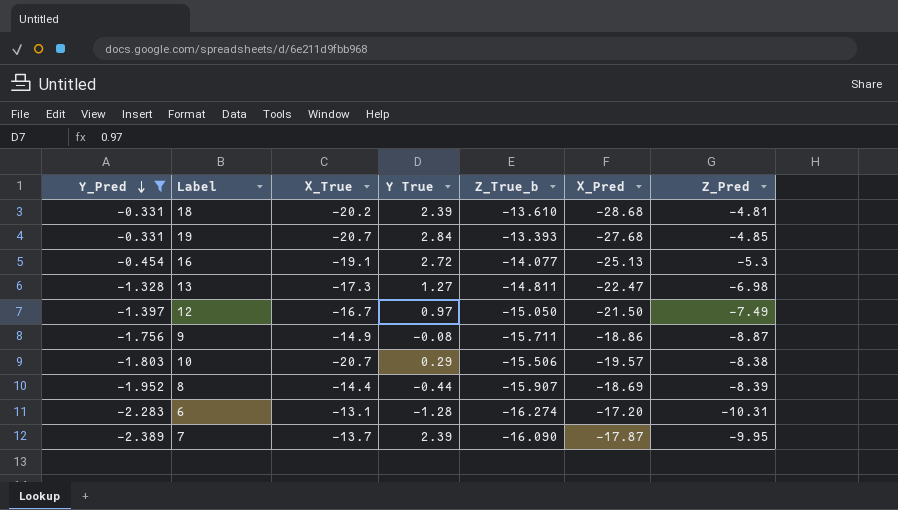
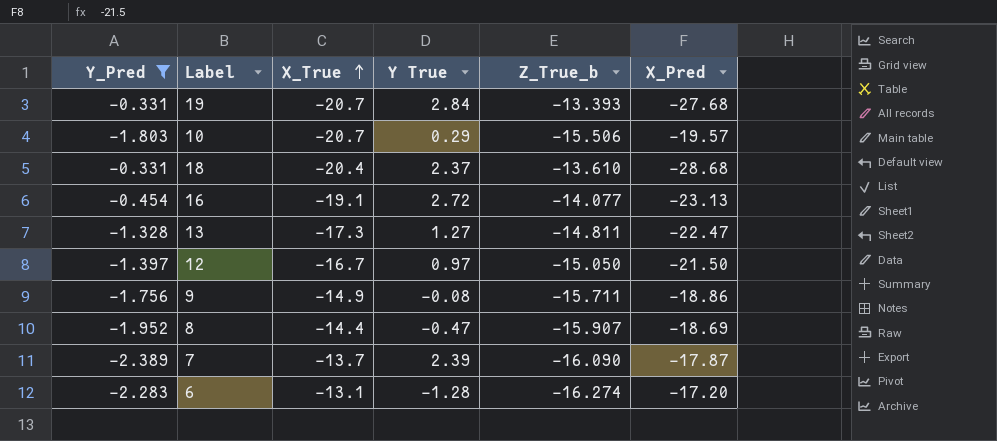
row order: Y_Pred descending -> X_True ascending
column Z_Pred | position: 7 -> none
18 | X_True: -20.2 -> -20.4
18 | Y True: 2.39 -> 2.37
16 | X_Pred: -25.13 -> -23.13
8 | Y True: -0.44 -> -0.47

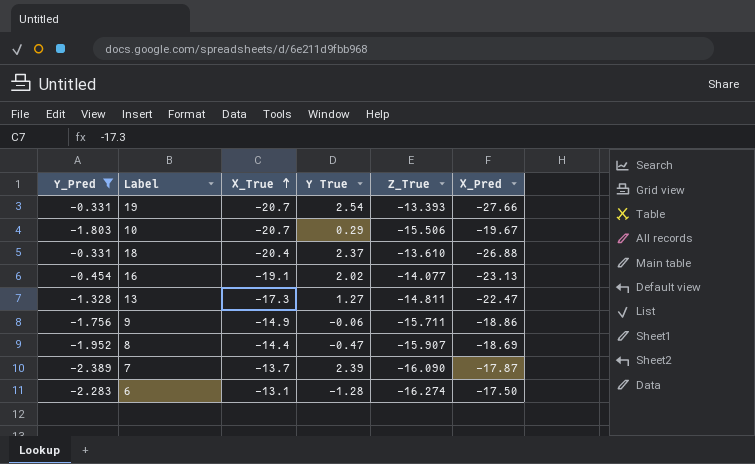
column name: Z_True_b -> Z_True
row 12: -1.397 | -16.7 | 0.97 | -15.050 | -21.50 -> none
19 | Y True: 2.84 -> 2.54
19 | X_Pred: -27.68 -> -27.66
10 | X_Pred: -19.57 -> -19.67
18 | X_Pred: -28.68 -> -26.88
16 | Y True: 2.72 -> 2.02
9 | Y True: -0.08 -> -0.06
6 | X_Pred: -17.20 -> -17.50

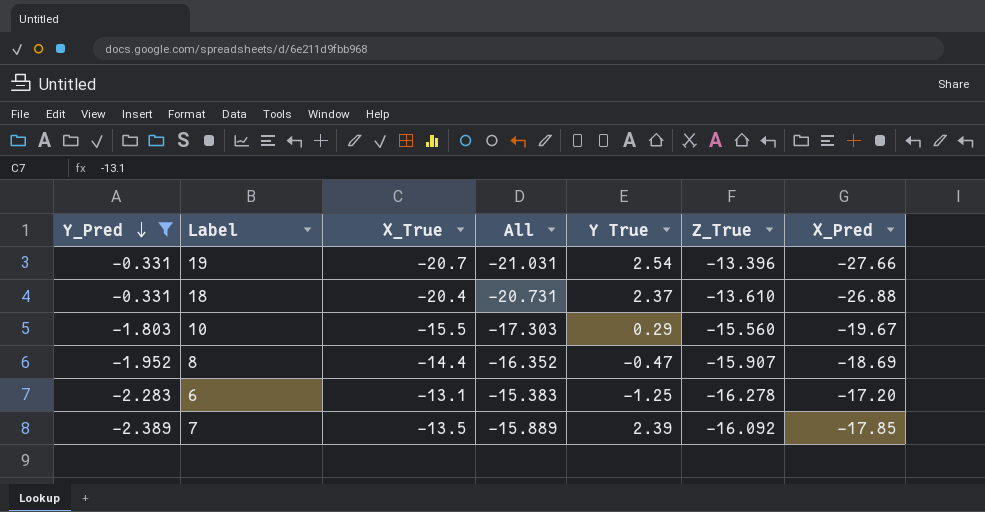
row order: X_True ascending -> Y_Pred descending
column All | formula: none -> [Y_Pred] + [X_True]
row 16: -0.454 | -19.1 | 2.02 | -14.077 | -23.13 -> none
row 13: -1.328 | -17.3 | 1.27 | -14.811 | -22.47 -> none
row 9: -1.756 | -14.9 | -0.06 | -15.711 | -18.86 -> none
19 | Z_True: -13.393 -> -13.396
10 | X_True: -20.7 -> -15.5
10 | Z_True: -15.506 -> -15.560
6 | Y True: -1.28 -> -1.25
6 | Z_True: -16.274 -> -16.278
6 | X_Pred: -17.50 -> -17.20
7 | X_True: -13.7 -> -13.5
7 | Z_True: -16.090 -> -16.092
7 | X_Pred: -17.87 -> -17.85

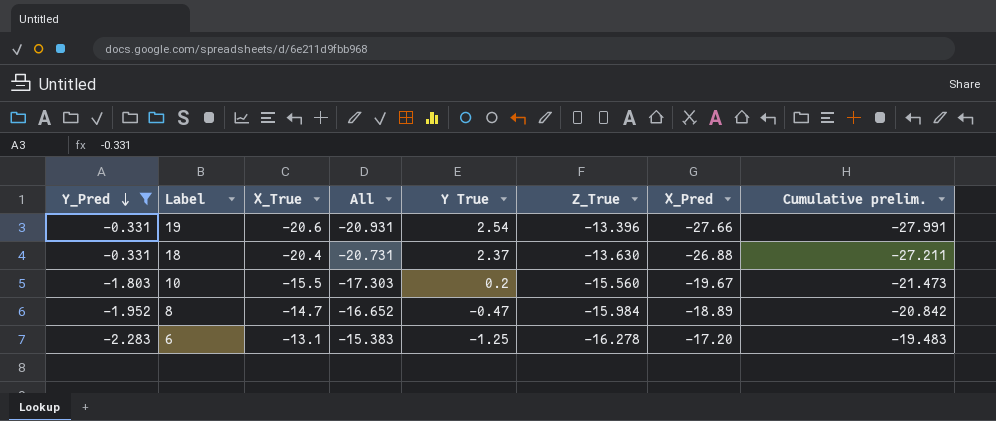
column Cumulative prelim. | formula: none -> [Y_Pred] + [X_Pred]
row 7: -2.389 | -13.5 | -15.889 | 2.39 | -16.092 | -17.85 -> none
19 | X_True: -20.7 -> -20.6
19 | All: -21.031 -> -20.931
18 | Z_True: -13.610 -> -13.630
10 | Y True: 0.29 -> 0.2
8 | X_True: -14.4 -> -14.7
8 | All: -16.352 -> -16.652
8 | Z_True: -15.907 -> -15.984
8 | X_Pred: -18.69 -> -18.89

